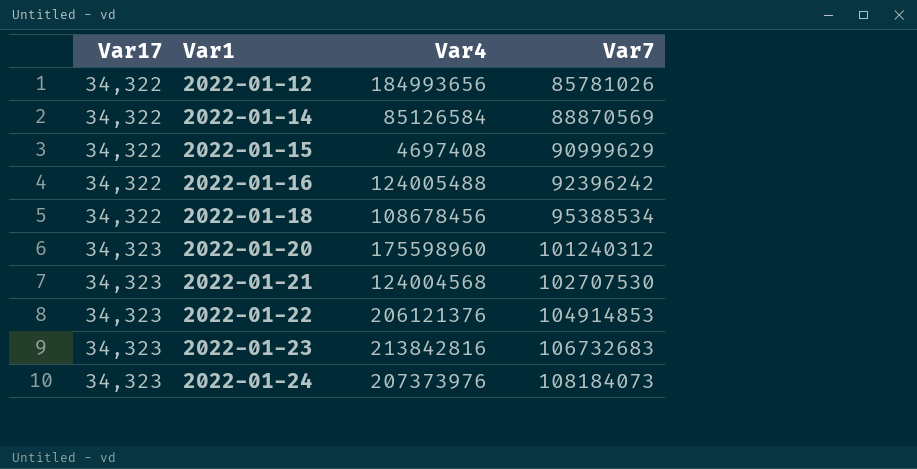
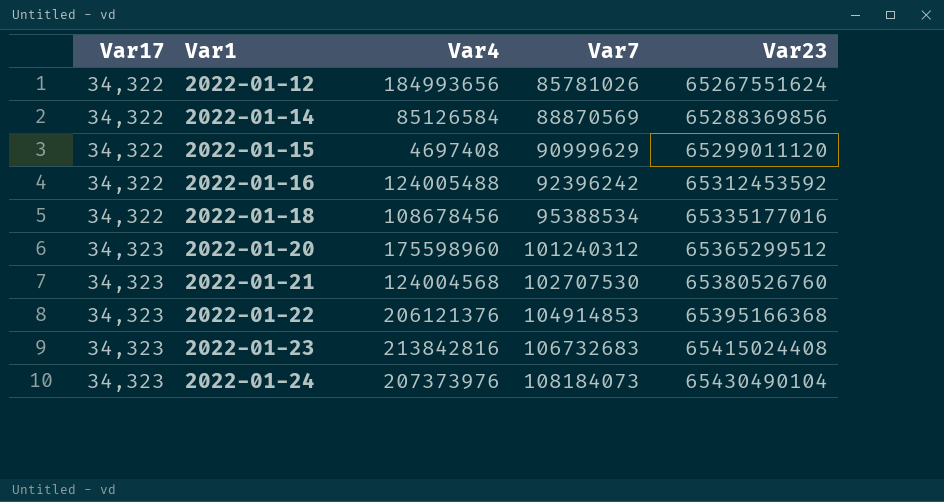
column Var23 | position: none -> 5

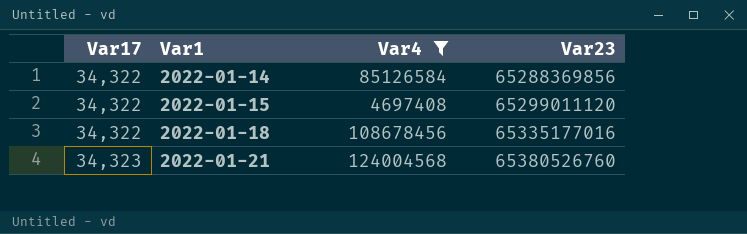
filter: none -> Var4 <= 124004568
column Var7 | position: 4 -> none

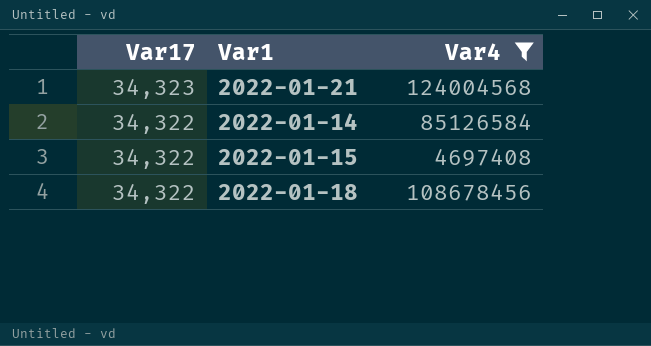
row order: Var17 ascending -> Var17 descending
column Var23 | position: 4 -> none

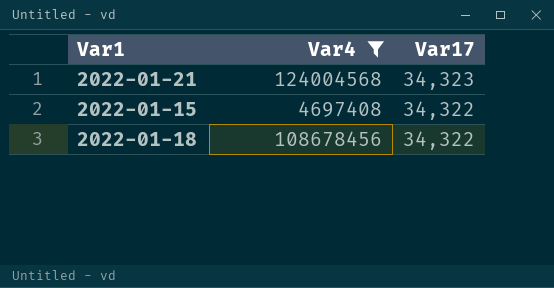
column Var17 | position: 1 -> 3
row 2022-01-14: 34,322 | 85126584 -> none

